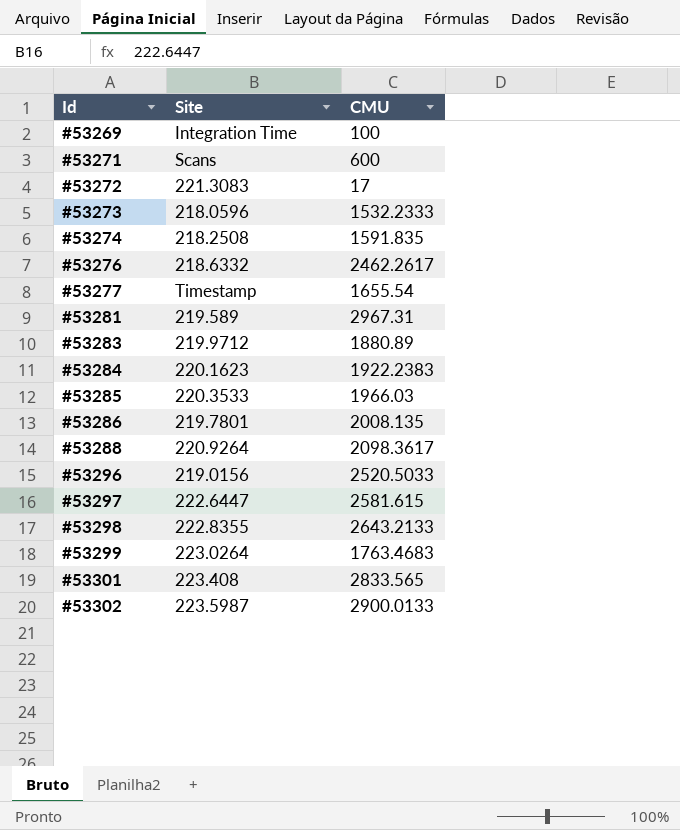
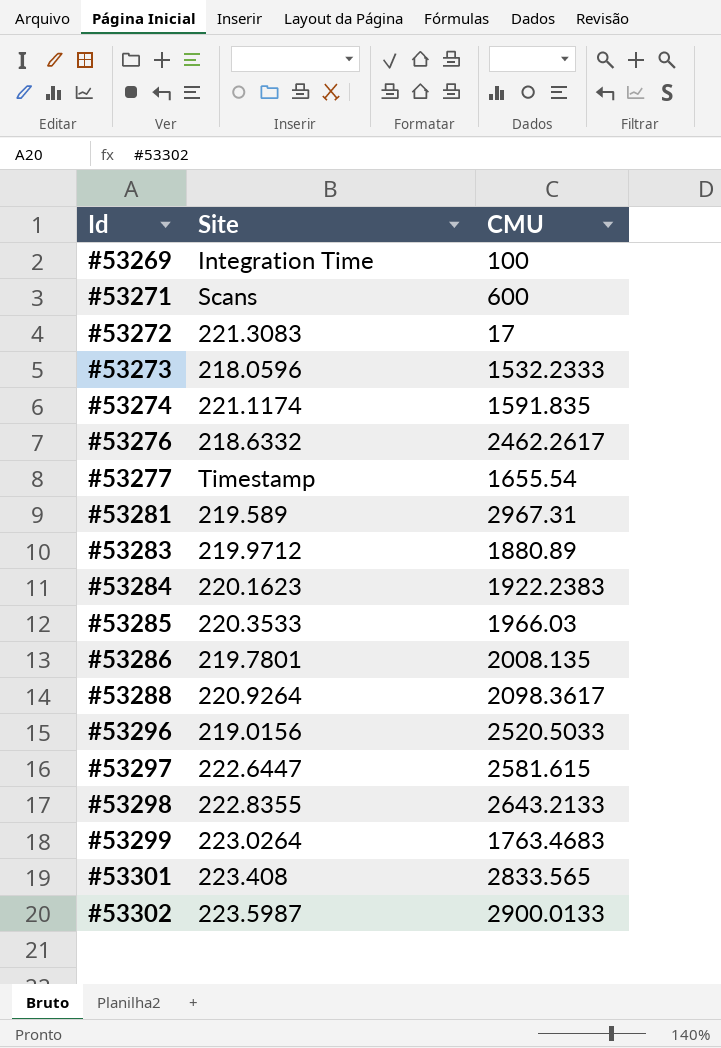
#53274 | Site: 218.2508 -> 221.1174

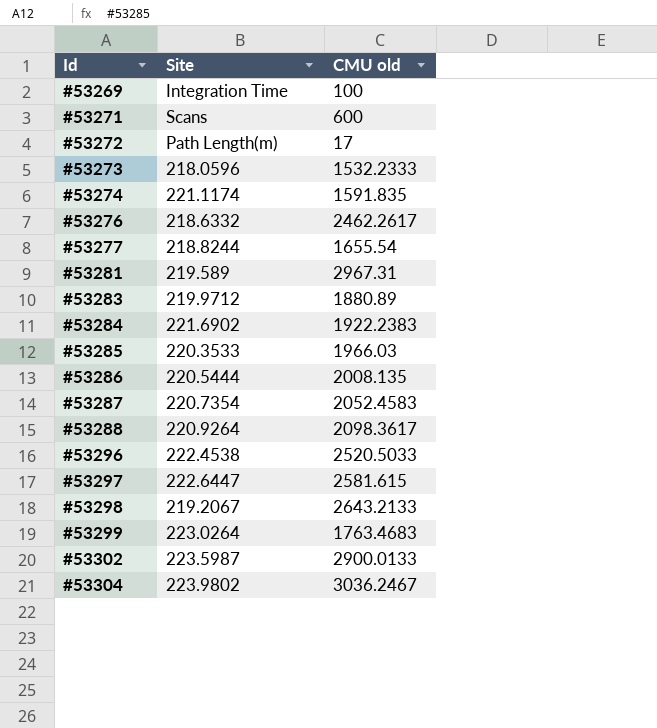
column name: CMU -> CMU old
row #53301: 223.408 | 2833.565 -> none
#53272 | Site: 221.3083 -> Path Length(m)
#53277 | Site: Timestamp -> 218.8244
#53284 | Site: 220.1623 -> 221.6902
#53286 | Site: 219.7801 -> 220.5444
row #53287: none -> 220.7354 | 2052.4583
#53296 | Site: 219.0156 -> 222.4538
#53298 | Site: 222.8355 -> 219.2067
row #53304: none -> 223.9802 | 3036.2467

